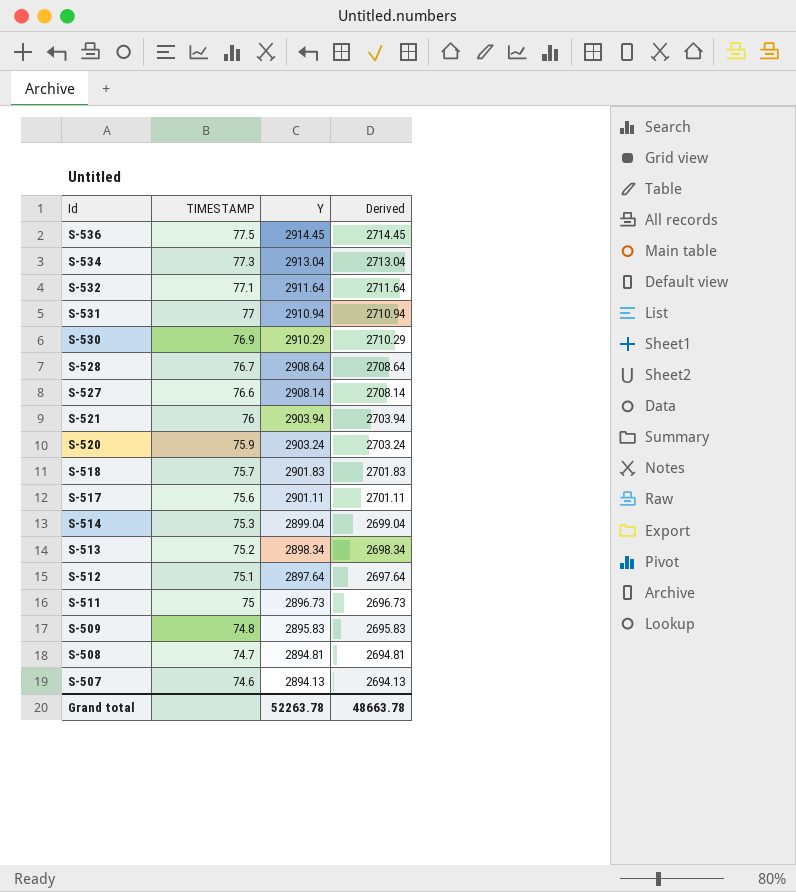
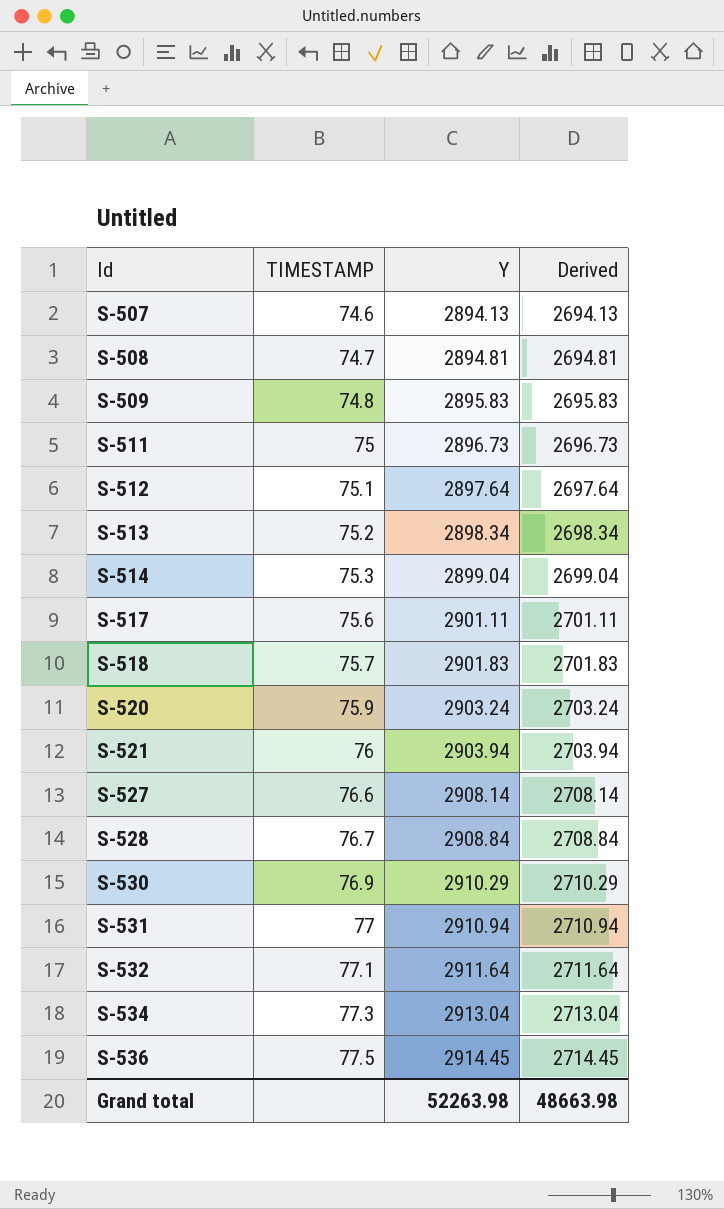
row order: Id descending -> Id ascending
S-528 | Y: 2908.64 -> 2908.84
S-528 | Derived: 2708.64 -> 2708.84
Grand total | Y: 52263.78 -> 52263.98
Grand total | Derived: 48663.78 -> 48663.98

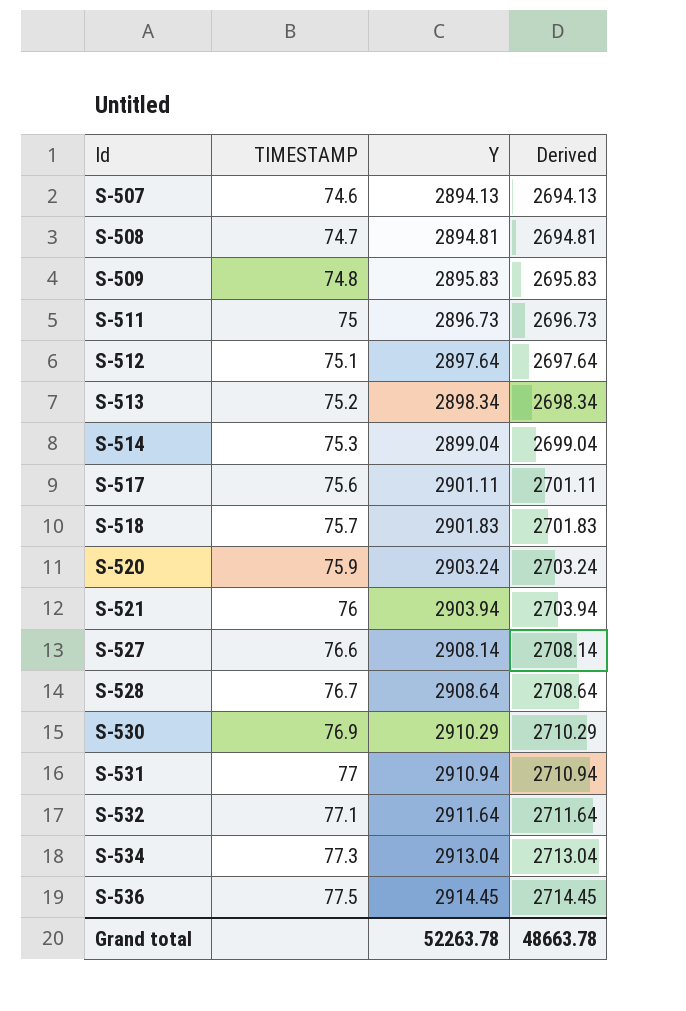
S-528 | Y: 2908.84 -> 2908.64
S-528 | Derived: 2708.84 -> 2708.64
Grand total | Y: 52263.98 -> 52263.78
Grand total | Derived: 48663.98 -> 48663.78

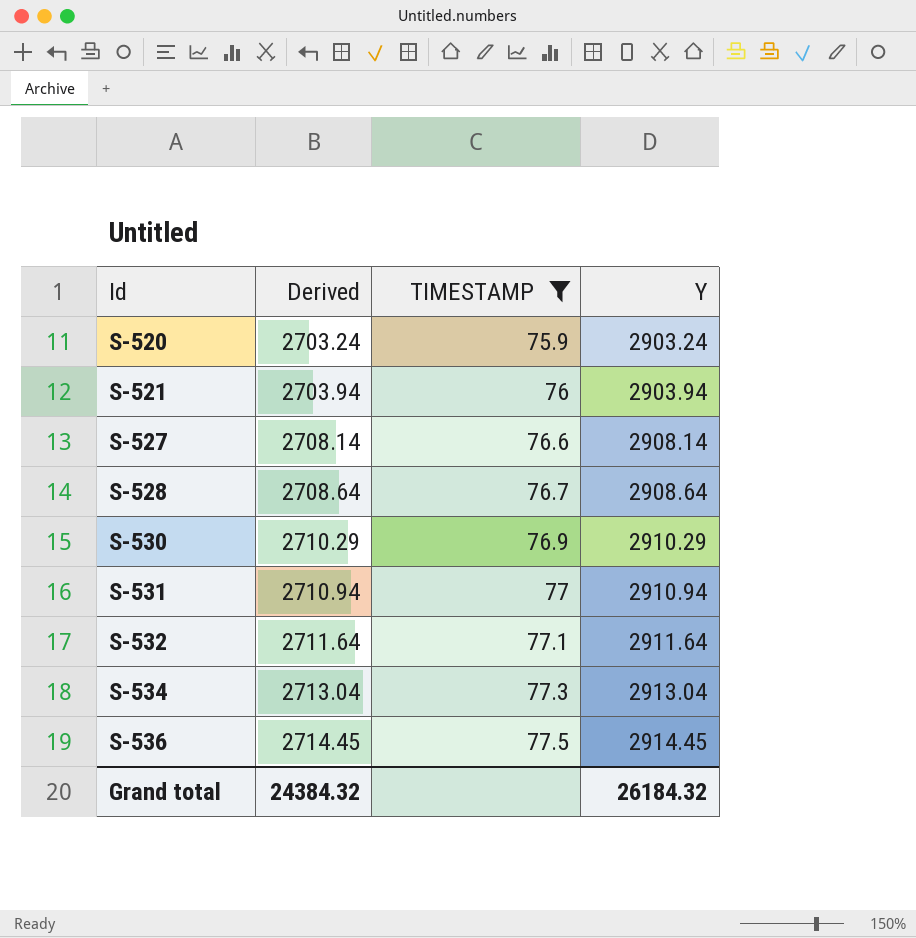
filter: none -> TIMESTAMP >= 75.9
column Derived | position: 4 -> 2
Grand total | Derived: 48663.78 -> 24384.32
Grand total | Y: 52263.78 -> 26184.32

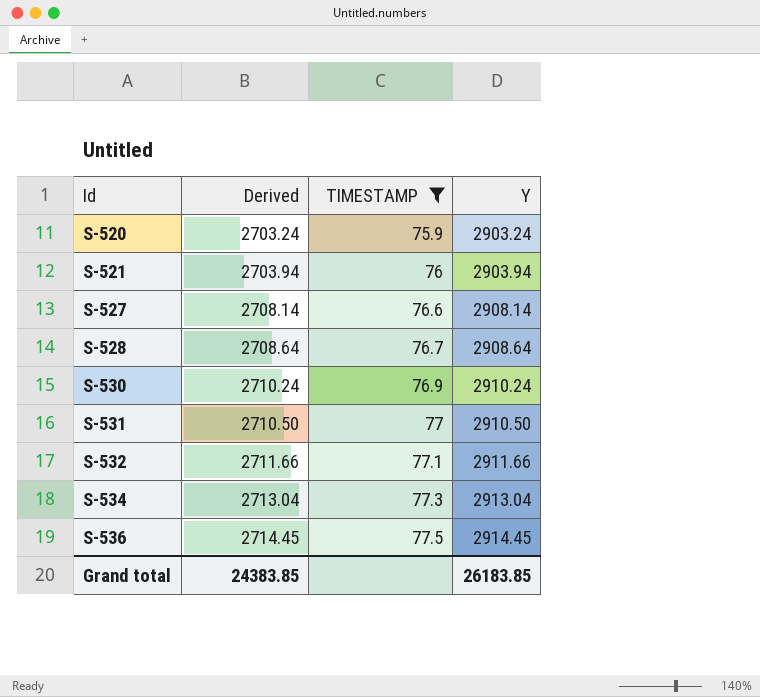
S-530 | Derived: 2710.29 -> 2710.24
S-530 | Y: 2910.29 -> 2910.24
S-531 | Derived: 2710.94 -> 2710.50
S-531 | Y: 2910.94 -> 2910.50
S-532 | Derived: 2711.64 -> 2711.66
S-532 | Y: 2911.64 -> 2911.66
Grand total | Derived: 24384.32 -> 24383.85
Grand total | Y: 26184.32 -> 26183.85

